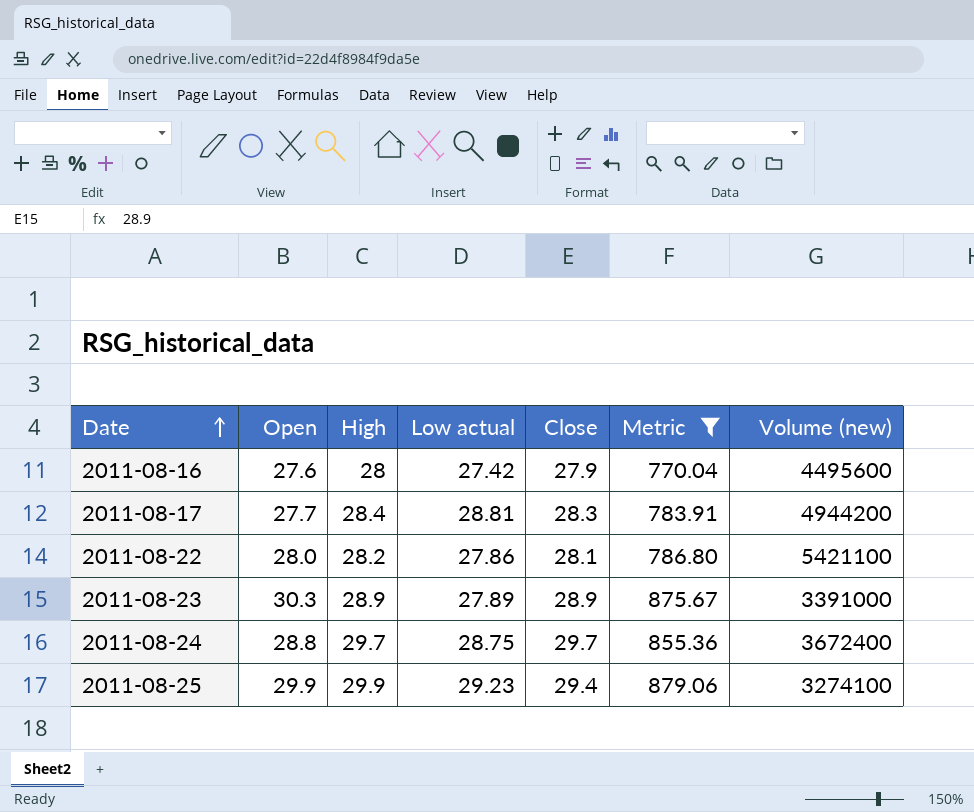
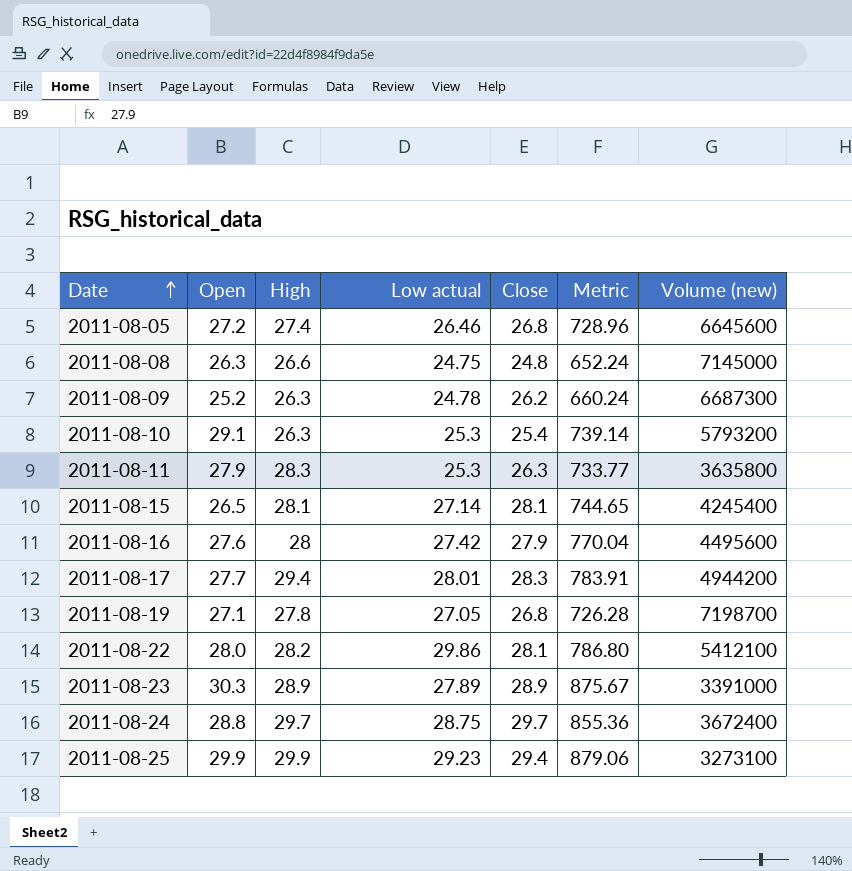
filter: Metric >= 770.04 -> none
2011-08-17 | High: 28.4 -> 29.4
2011-08-17 | Low actual: 28.81 -> 28.01
2011-08-22 | Low actual: 27.86 -> 29.86
2011-08-22 | Volume (new): 5421100 -> 5412100
2011-08-25 | Volume (new): 3274100 -> 3273100

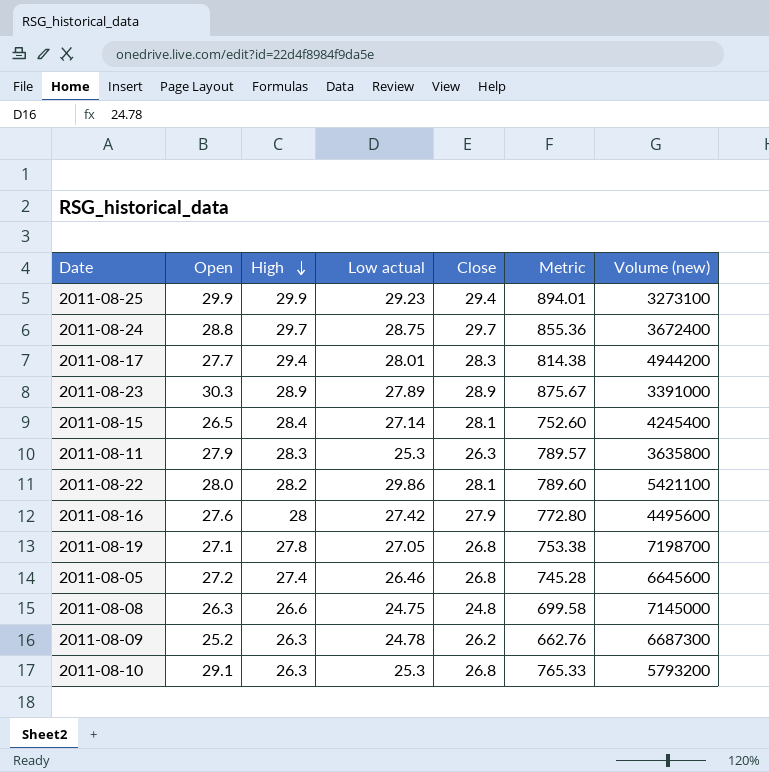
row order: Date ascending -> High descending
column Metric | formula: [Open] * [Close] -> [Open] * [High]
2011-08-15 | High: 28.1 -> 28.4
2011-08-22 | Volume (new): 5412100 -> 5421100
2011-08-10 | Close: 25.4 -> 26.8

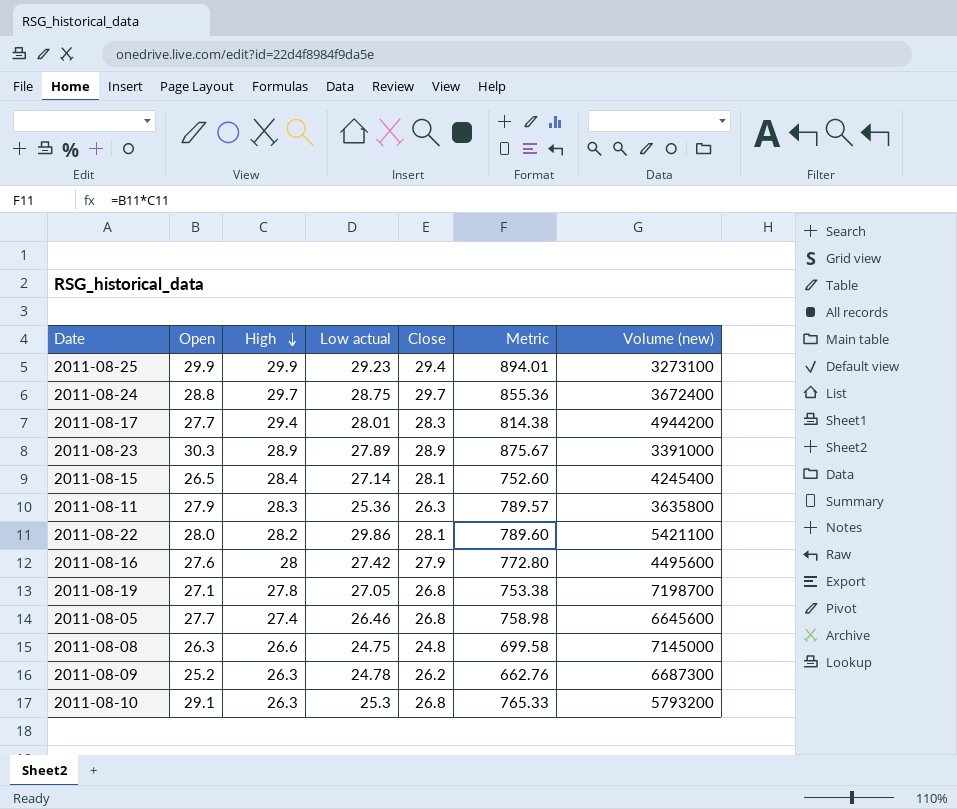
2011-08-11 | Low actual: 25.3 -> 25.36
2011-08-05 | Open: 27.2 -> 27.7
2011-08-05 | Metric: 745.28 -> 758.98

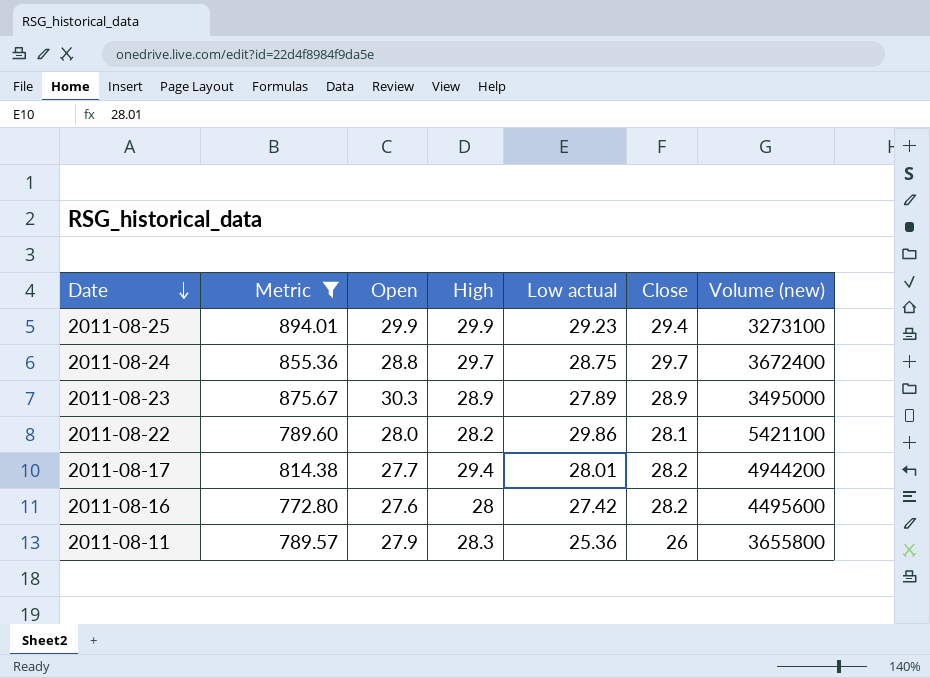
filter: none -> Metric >= 772.80
row order: High descending -> Date descending
column Metric | position: 6 -> 2
2011-08-23 | Volume (new): 3391000 -> 3495000
2011-08-17 | Close: 28.3 -> 28.2
2011-08-16 | Close: 27.9 -> 28.2
2011-08-11 | Close: 26.3 -> 26
2011-08-11 | Volume (new): 3635800 -> 3655800

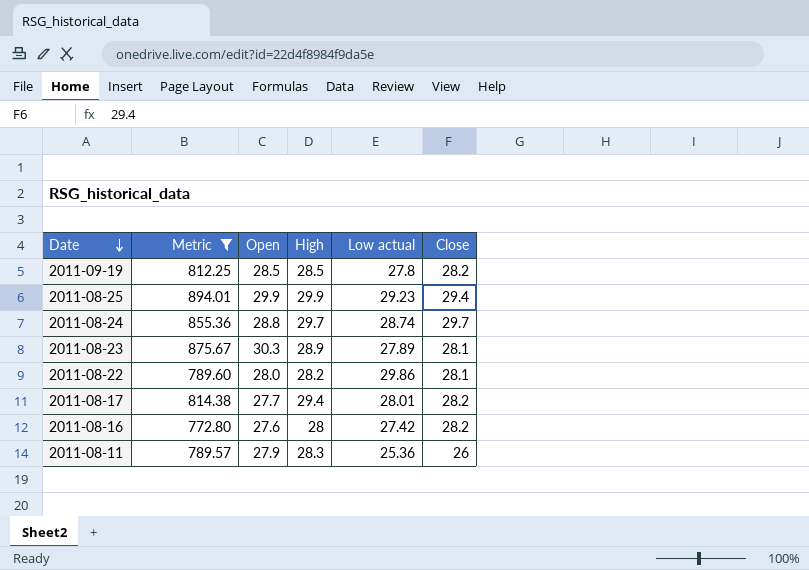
column Volume (new) | position: 7 -> none
row 2011-09-19: none -> 812.25 | 28.5 | 28.5 | 27.8 | 28.2
2011-08-24 | Low actual: 28.75 -> 28.74
2011-08-23 | Close: 28.9 -> 28.1

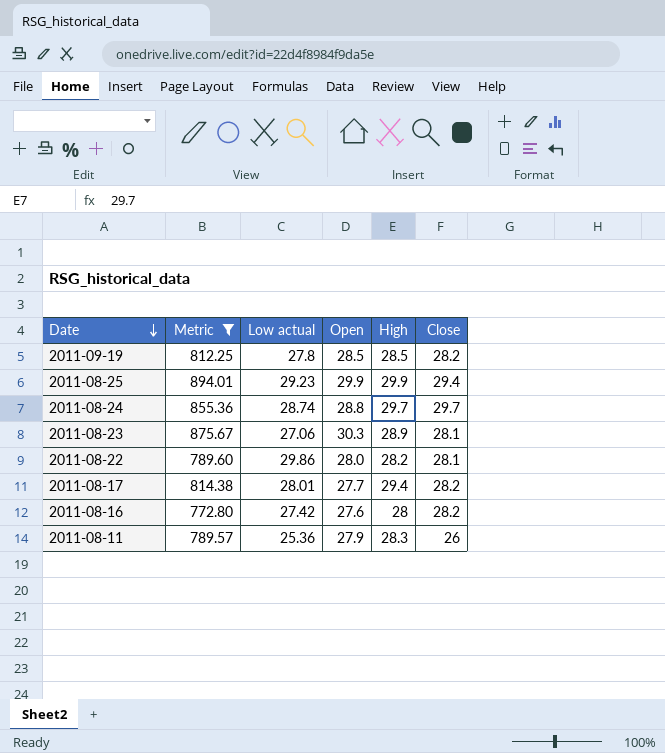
column Low actual | position: 5 -> 3
2011-08-23 | Low actual: 27.89 -> 27.06

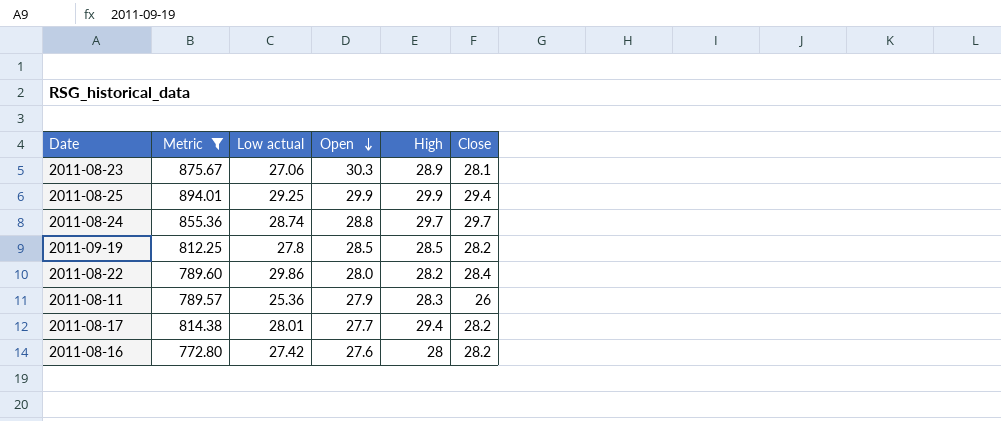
row order: Date descending -> Open descending
2011-08-25 | Low actual: 29.23 -> 29.25
2011-08-22 | Close: 28.1 -> 28.4

